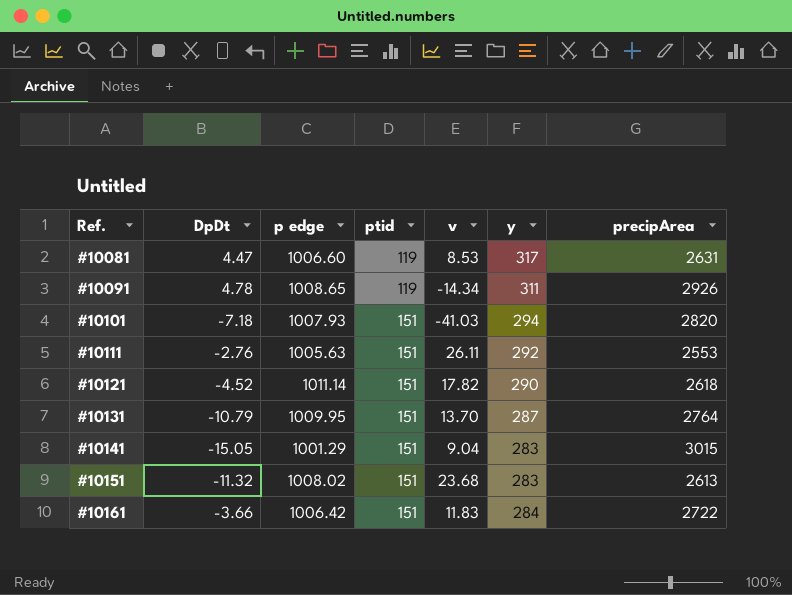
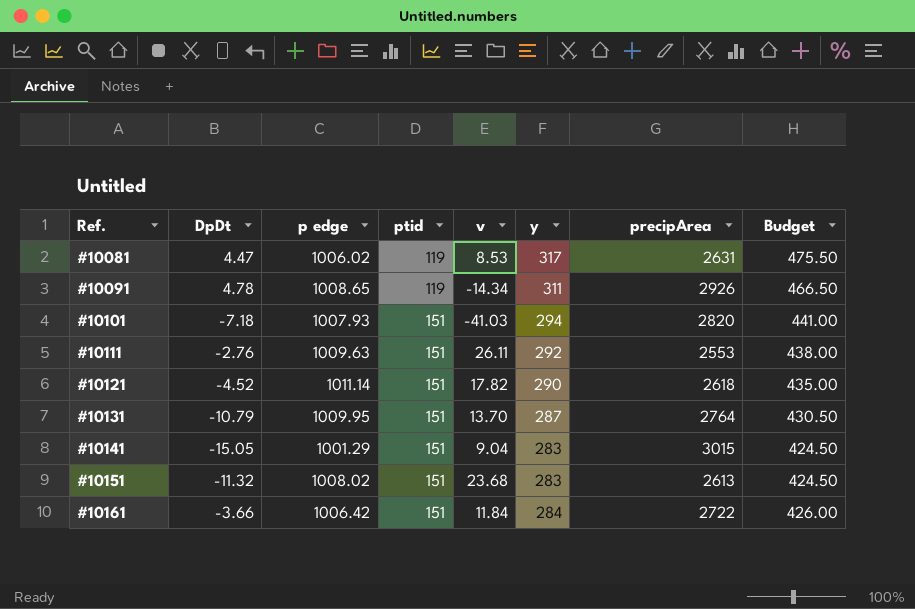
column Budget | formula: none -> [y] * 1.5
#10081 | p edge: 1006.60 -> 1006.02
#10111 | p edge: 1005.63 -> 1009.63
#10161 | v: 11.83 -> 11.84

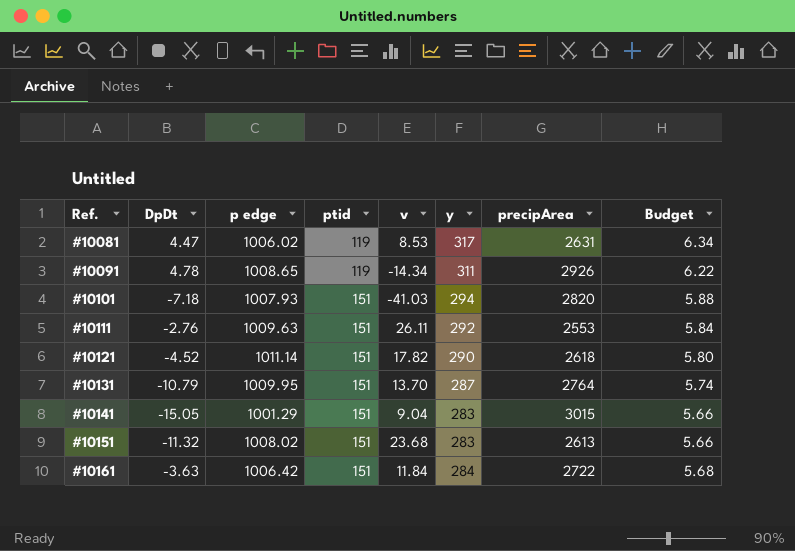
column Budget | formula: [y] * 1.5 -> [y] * 0.02
#10161 | DpDt: -3.66 -> -3.63

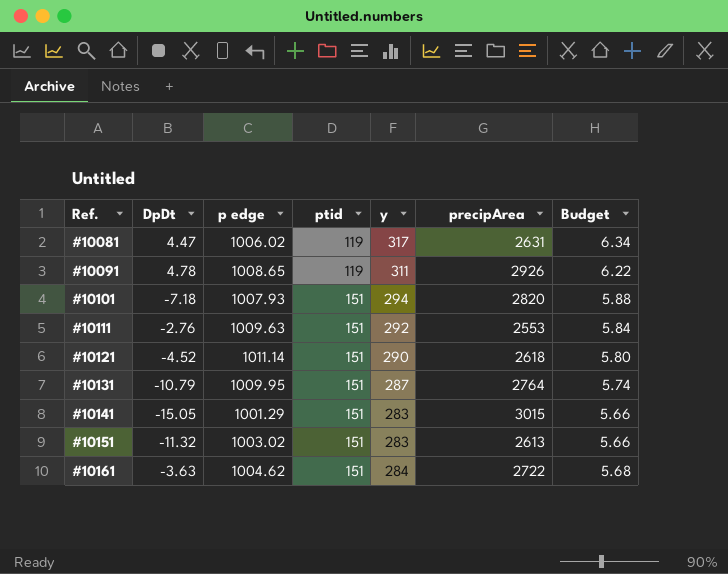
column v | position: 5 -> none
#10151 | p edge: 1008.02 -> 1003.02
#10161 | p edge: 1006.42 -> 1004.62

